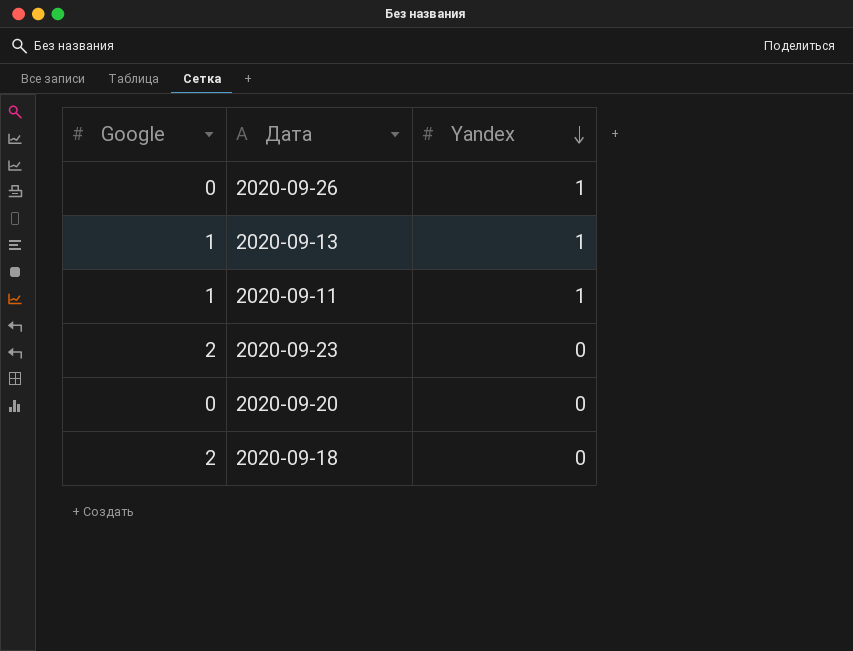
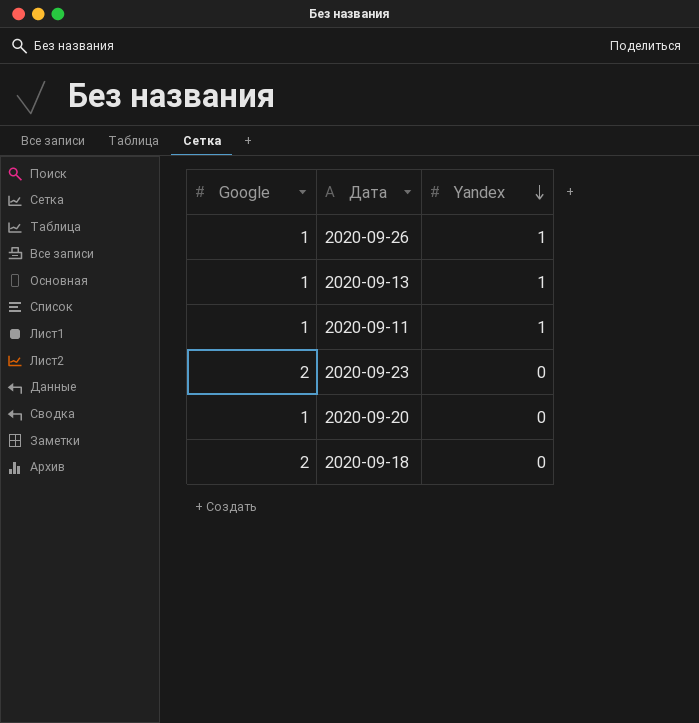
2020-09-26 | Google: 0 -> 1
2020-09-20 | Google: 0 -> 1

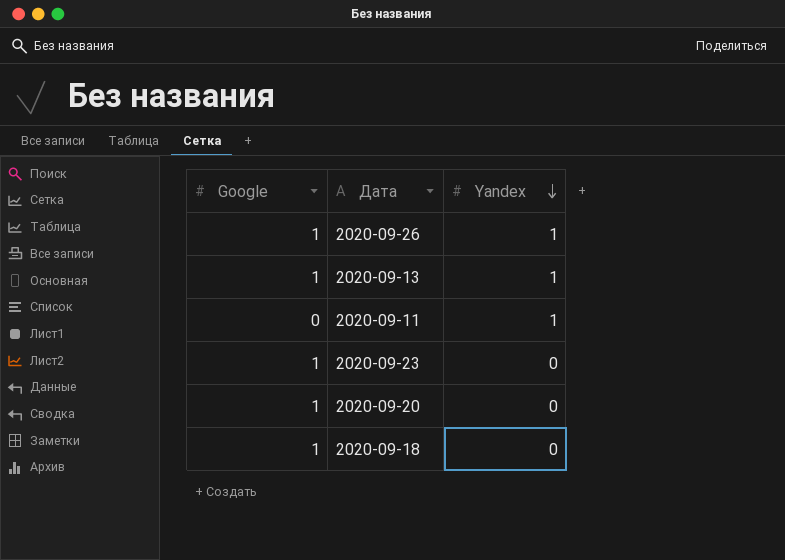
2020-09-11 | Google: 1 -> 0
2020-09-23 | Google: 2 -> 1
2020-09-18 | Google: 2 -> 1

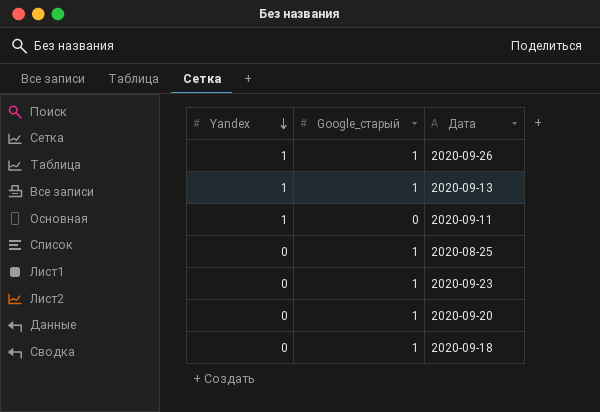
column Yandex | position: 3 -> 1
column name: Google -> Google_старый
row 2020-08-25: none -> 0 | 1

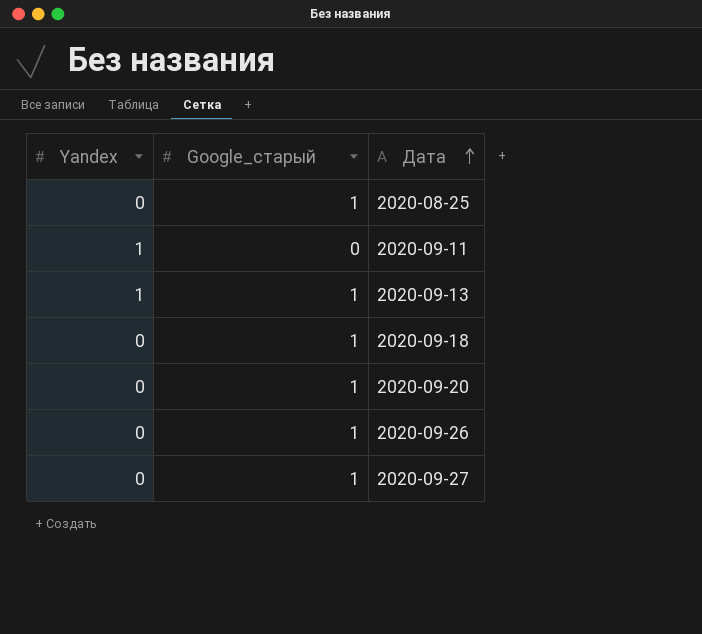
row order: Yandex descending -> Дата ascending
row 2020-09-23: 0 | 1 -> none
2020-09-26 | Yandex: 1 -> 0
row 2020-09-27: none -> 0 | 1

